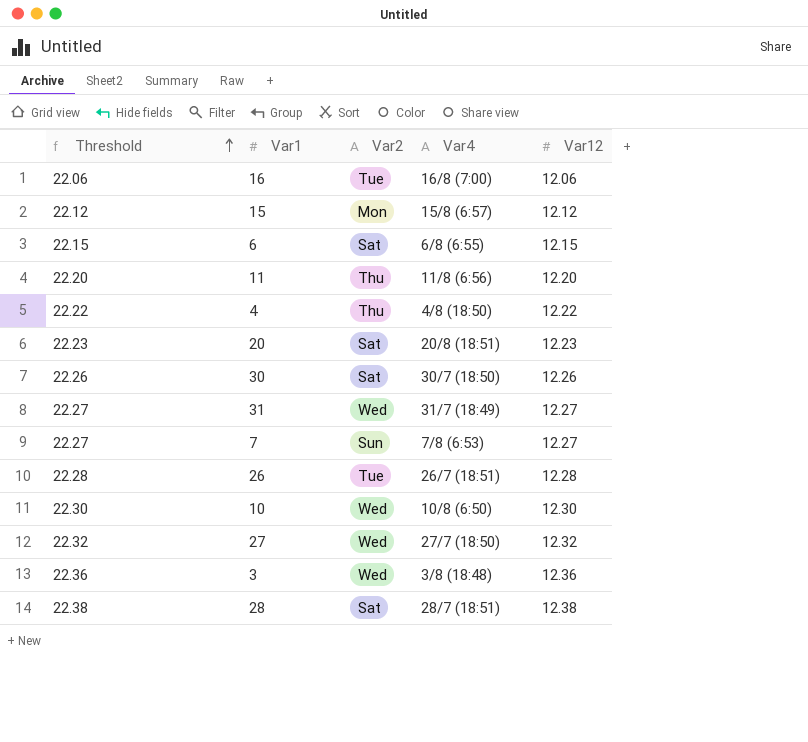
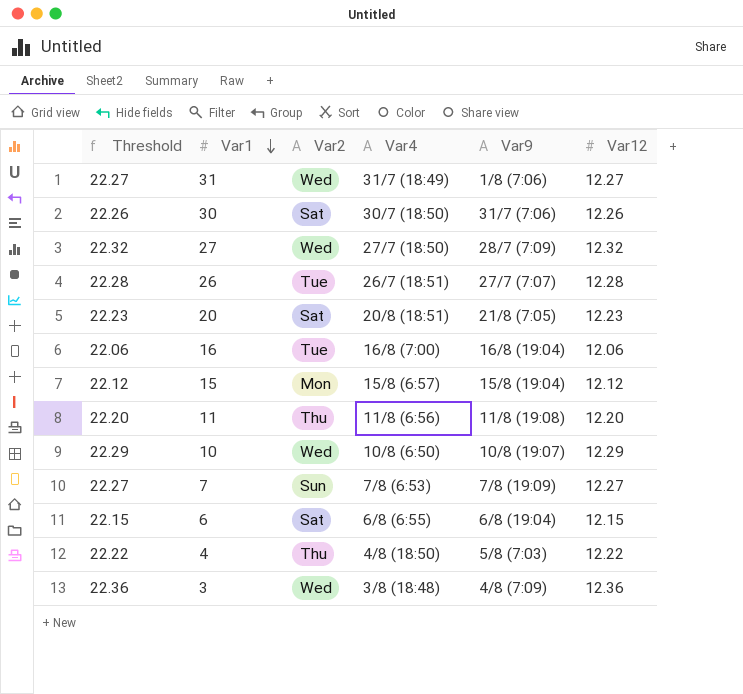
row order: Threshold ascending -> Var1 descending
column Var9 | position: none -> 5
row 28: 22.38 | Sat | 28/7 (18:51) | 12.38 -> none
10 | Threshold: 22.30 -> 22.29
10 | Var12: 12.30 -> 12.29

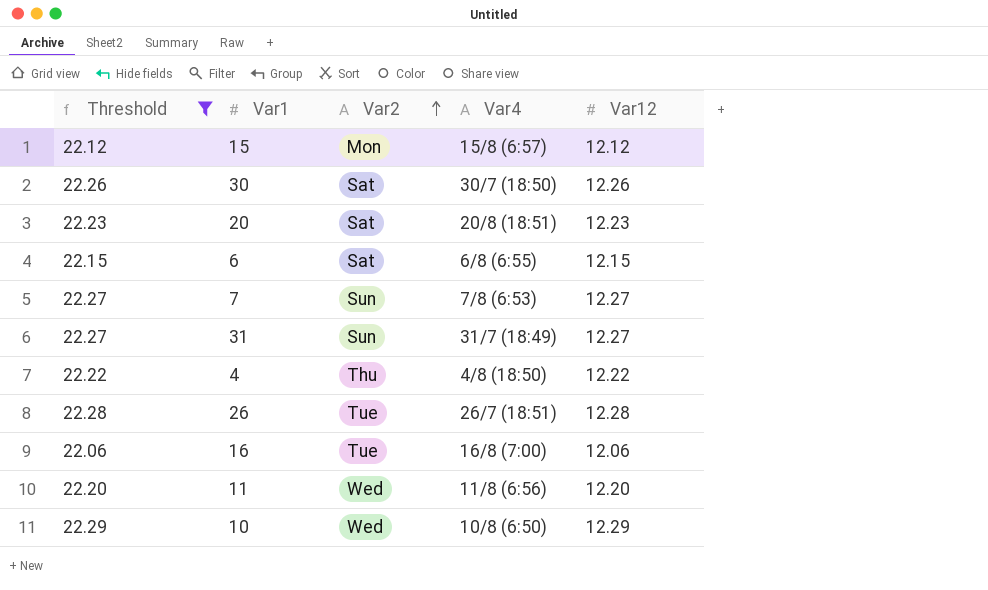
filter: none -> Threshold <= 22.29
row order: Var1 descending -> Var2 ascending
column Var9 | position: 5 -> none
31 | Var2: Wed -> Sun
11 | Var2: Thu -> Wed

